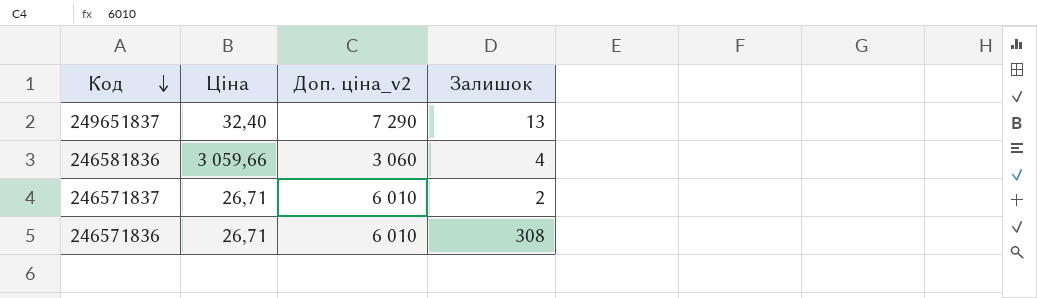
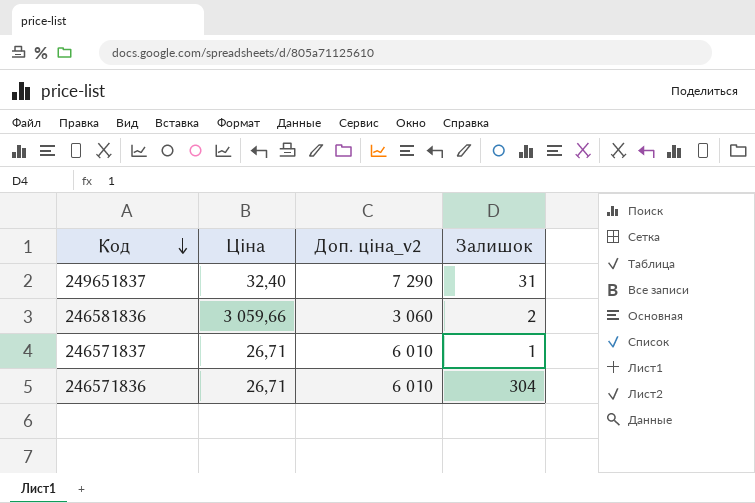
249651837 | Залишок: 13 -> 31
246581836 | Залишок: 4 -> 2
246571837 | Залишок: 2 -> 1
246571836 | Залишок: 308 -> 304

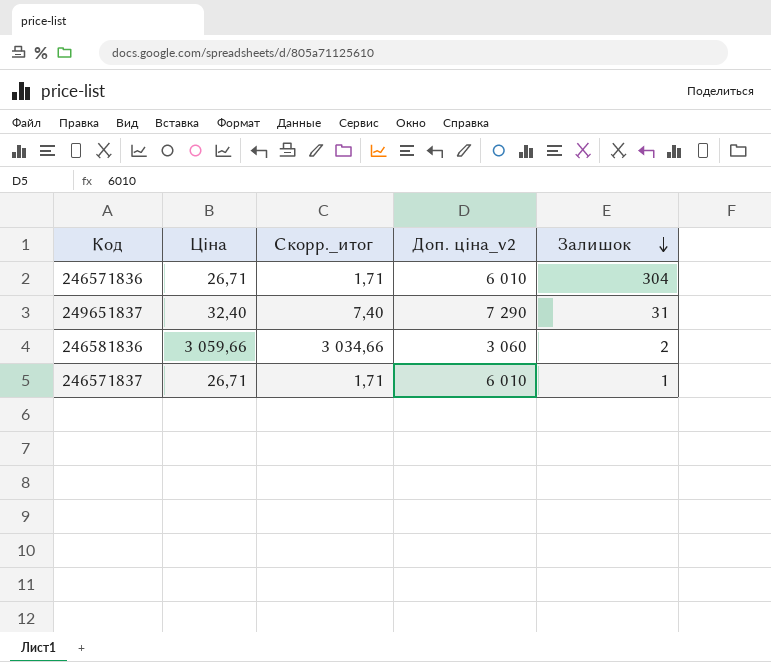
row order: Код descending -> Залишок descending
column Скорр._итог | formula: none -> [Ціна] - 25

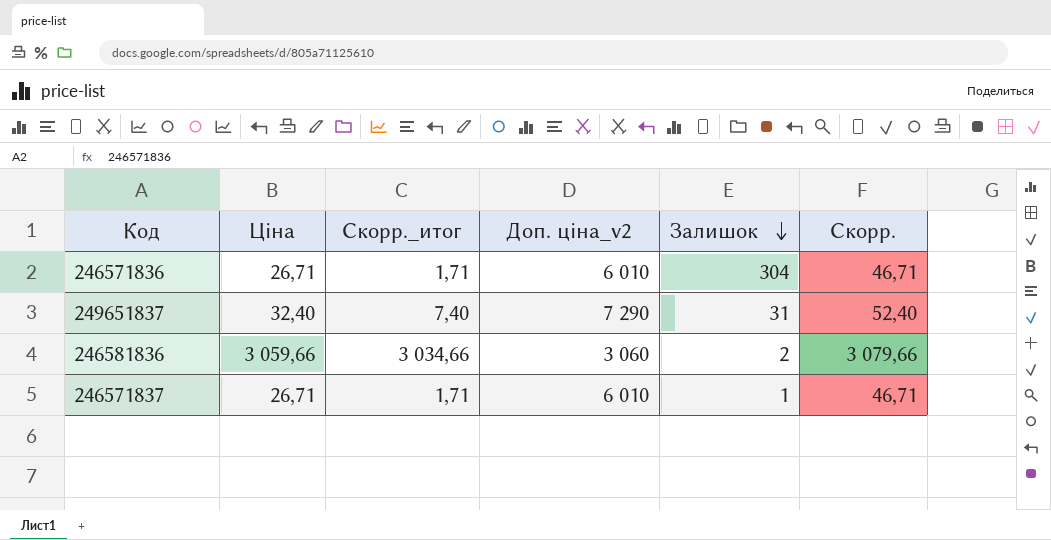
column Скорр. | formula: none -> [Ціна] + 20

